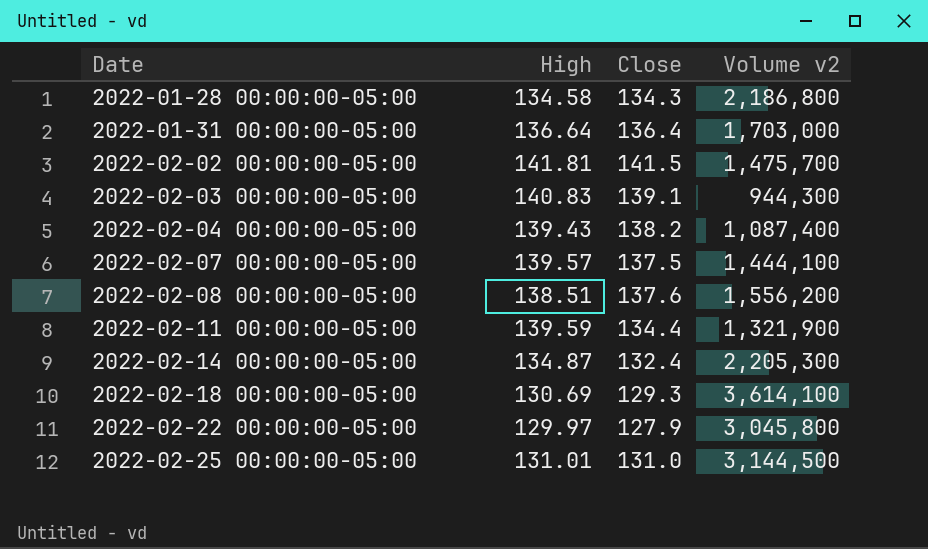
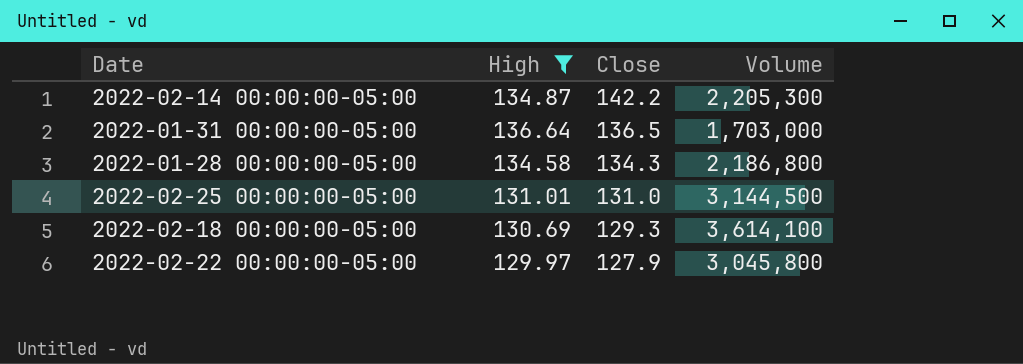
filter: none -> High <= 136.64
row order: Date ascending -> Close descending
column name: Volume v2 -> Volume
2022-02-14 00:00:00-05:00 | Close: 132.4 -> 142.2
2022-01-31 00:00:00-05:00 | Close: 136.4 -> 136.5

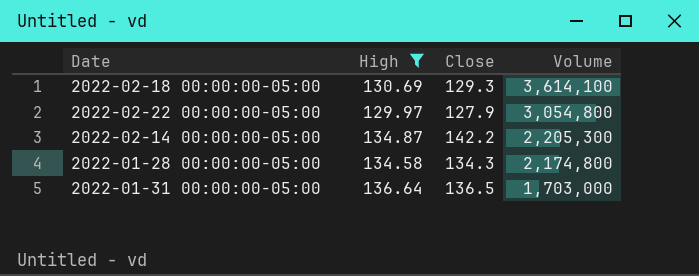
row order: Close descending -> Volume descending
row 2022-02-25 00:00:00-05:00: 131.01 | 131.0 | 3,144,500 -> none
2022-02-22 00:00:00-05:00 | Volume: 3,045,800 -> 3,054,800
2022-01-28 00:00:00-05:00 | Volume: 2,186,800 -> 2,174,800

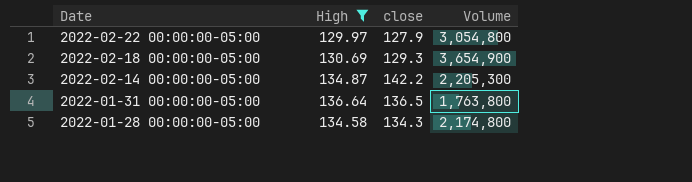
row order: Volume descending -> Date descending
column name: Close -> close
2022-02-18 00:00:00-05:00 | Volume: 3,614,100 -> 3,654,900
2022-01-31 00:00:00-05:00 | Volume: 1,703,000 -> 1,763,800

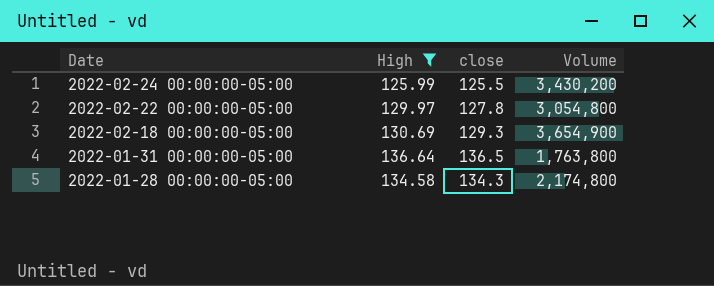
row 2022-02-14 00:00:00-05:00: 134.87 | 142.2 | 2,205,300 -> none
row 2022-02-24 00:00:00-05:00: none -> 125.99 | 125.5 | 3,430,200
2022-02-22 00:00:00-05:00 | close: 127.9 -> 127.8

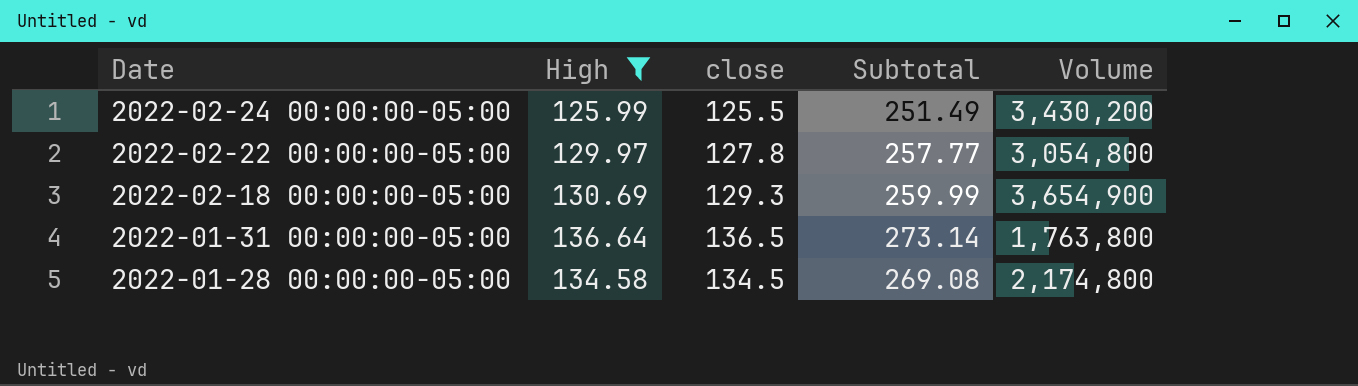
column Subtotal | formula: none -> [High] + [close]
2022-01-28 00:00:00-05:00 | close: 134.3 -> 134.5

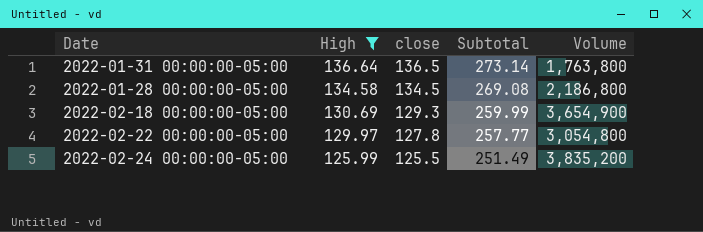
row order: Date descending -> High descending
2022-01-28 00:00:00-05:00 | Volume: 2,174,800 -> 2,186,800
2022-02-24 00:00:00-05:00 | Volume: 3,430,200 -> 3,835,200

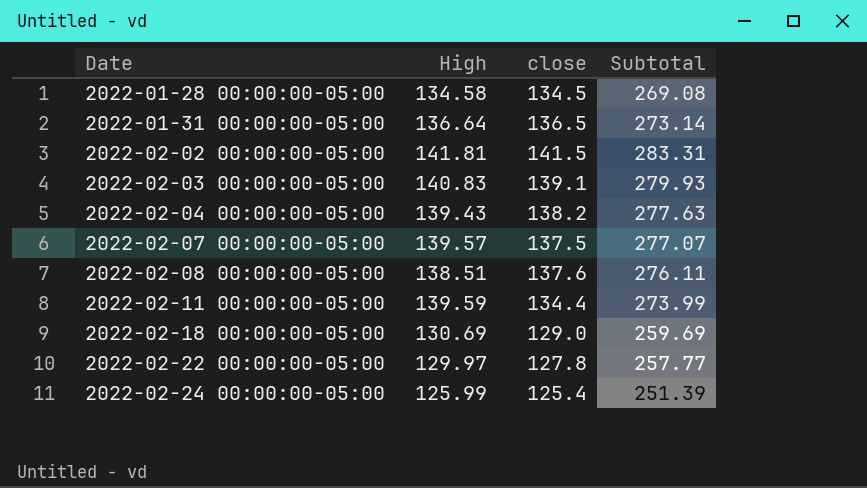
filter: High <= 136.64 -> none
row order: High descending -> Date ascending
column Volume | position: 5 -> none
2022-02-18 00:00:00-05:00 | close: 129.3 -> 129.0
2022-02-18 00:00:00-05:00 | Subtotal: 259.99 -> 259.69
2022-02-24 00:00:00-05:00 | close: 125.5 -> 125.4
2022-02-24 00:00:00-05:00 | Subtotal: 251.49 -> 251.39

